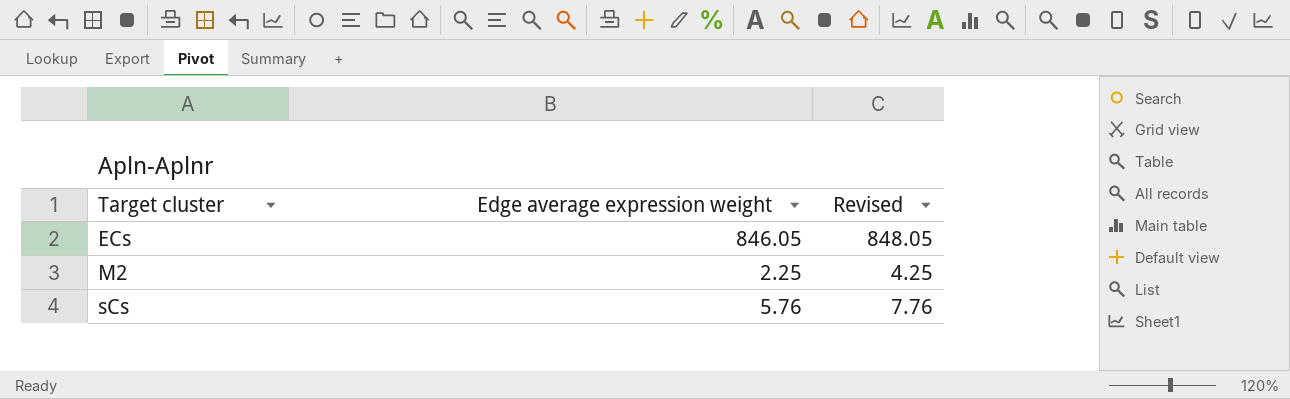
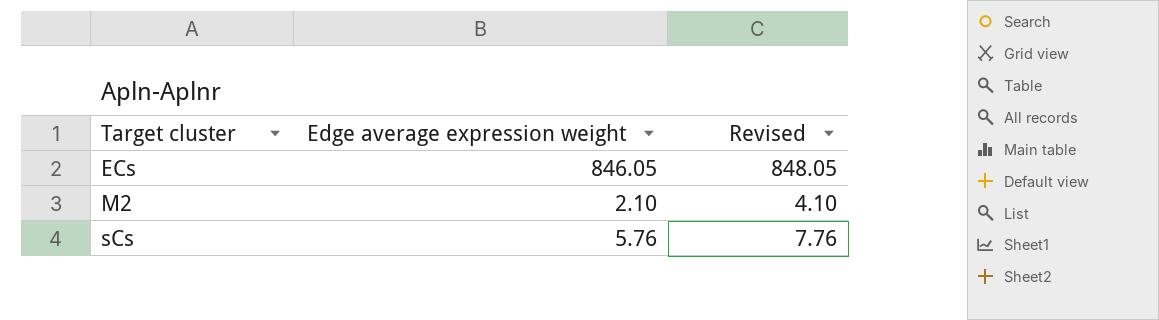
M2 | Edge average expression weight: 2.25 -> 2.10
M2 | Revised: 4.25 -> 4.10

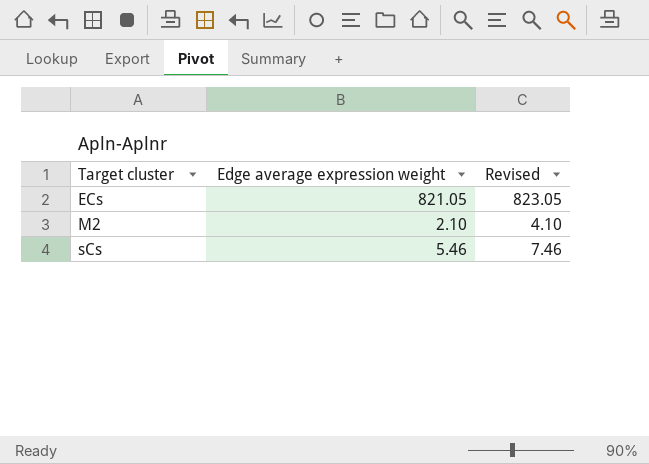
ECs | Edge average expression weight: 846.05 -> 821.05
ECs | Revised: 848.05 -> 823.05
sCs | Edge average expression weight: 5.76 -> 5.46
sCs | Revised: 7.76 -> 7.46

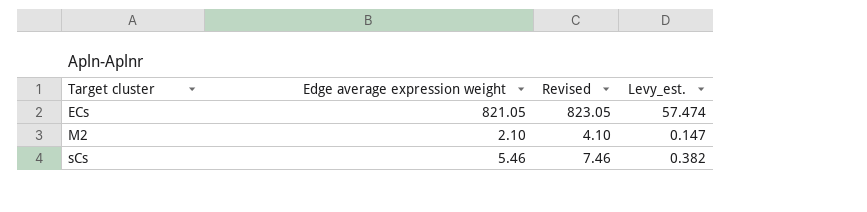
column Levy_est. | formula: none -> [Edge average expression weight] * 0.07

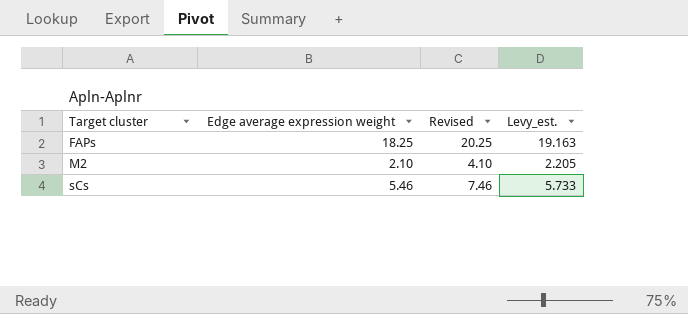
column Levy_est. | formula: [Edge average expression weight] * 0.07 -> [Edge average expression weight] * 1.05
row ECs: 821.05 | 823.05 | 57.474 -> none
row FAPs: none -> 18.25 | 20.25 | 19.163

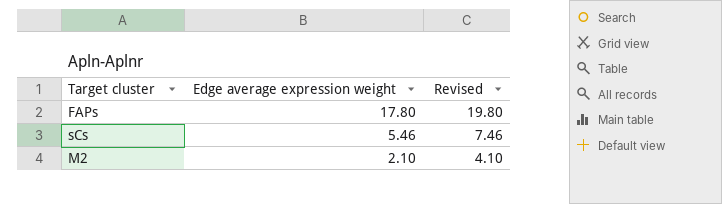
row order: Target cluster ascending -> Edge average expression weight descending
column Levy_est. | formula: [Edge average expression weight] * 1.05 -> none
FAPs | Edge average expression weight: 18.25 -> 17.80
FAPs | Revised: 20.25 -> 19.80

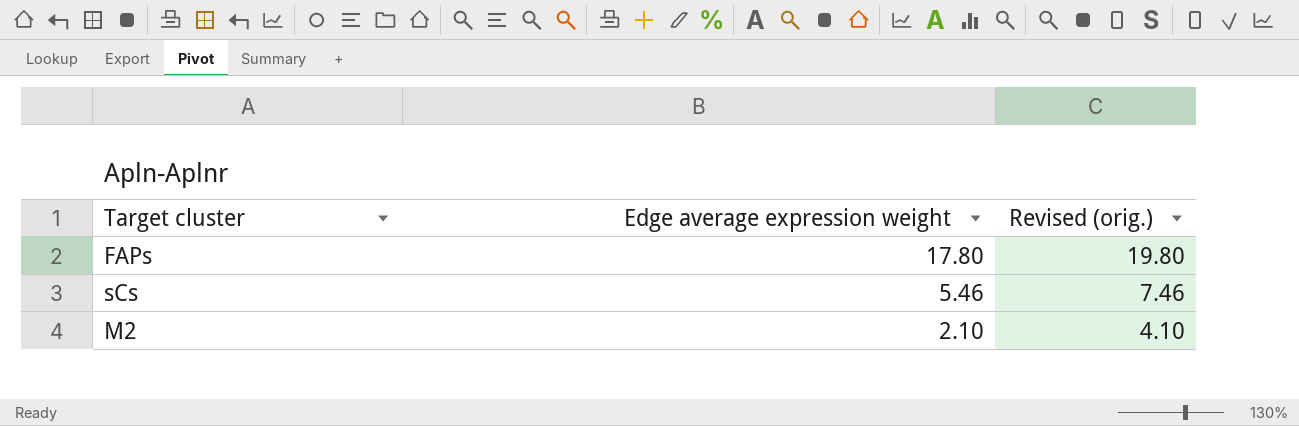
column name: Revised -> Revised (orig.)

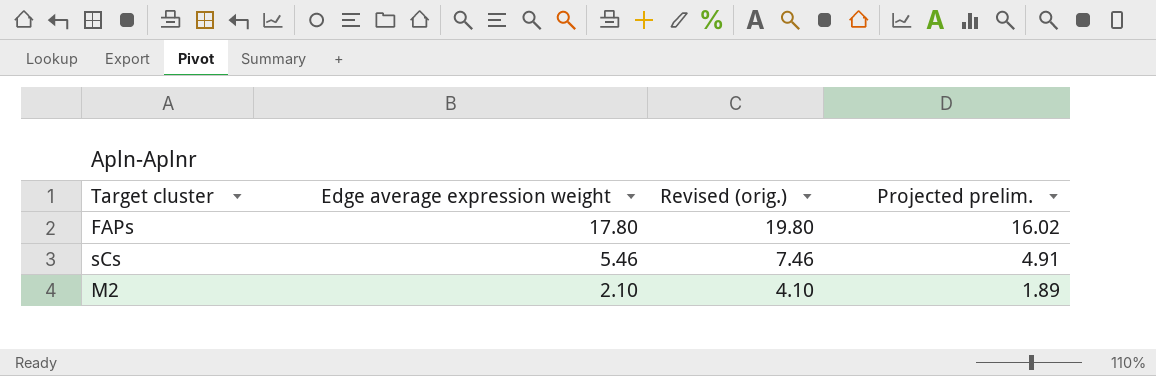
column Projected prelim. | formula: none -> [Edge average expression weight] * 0.9

